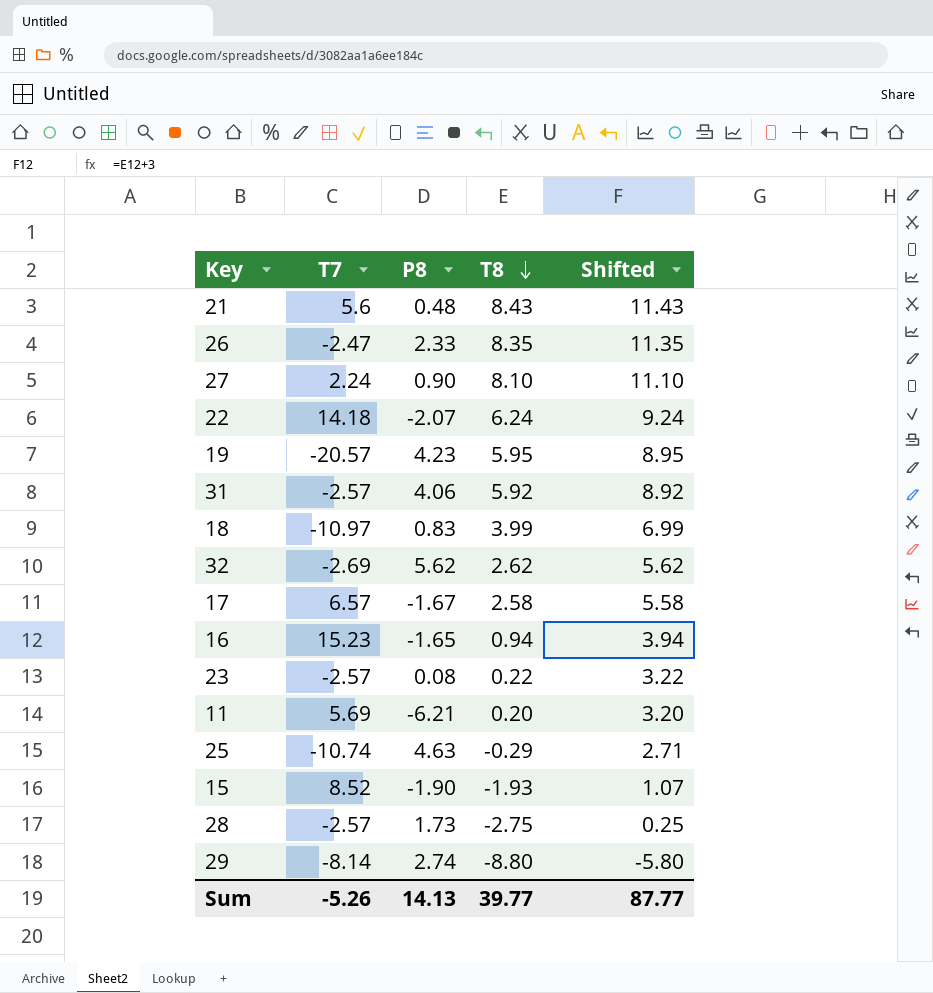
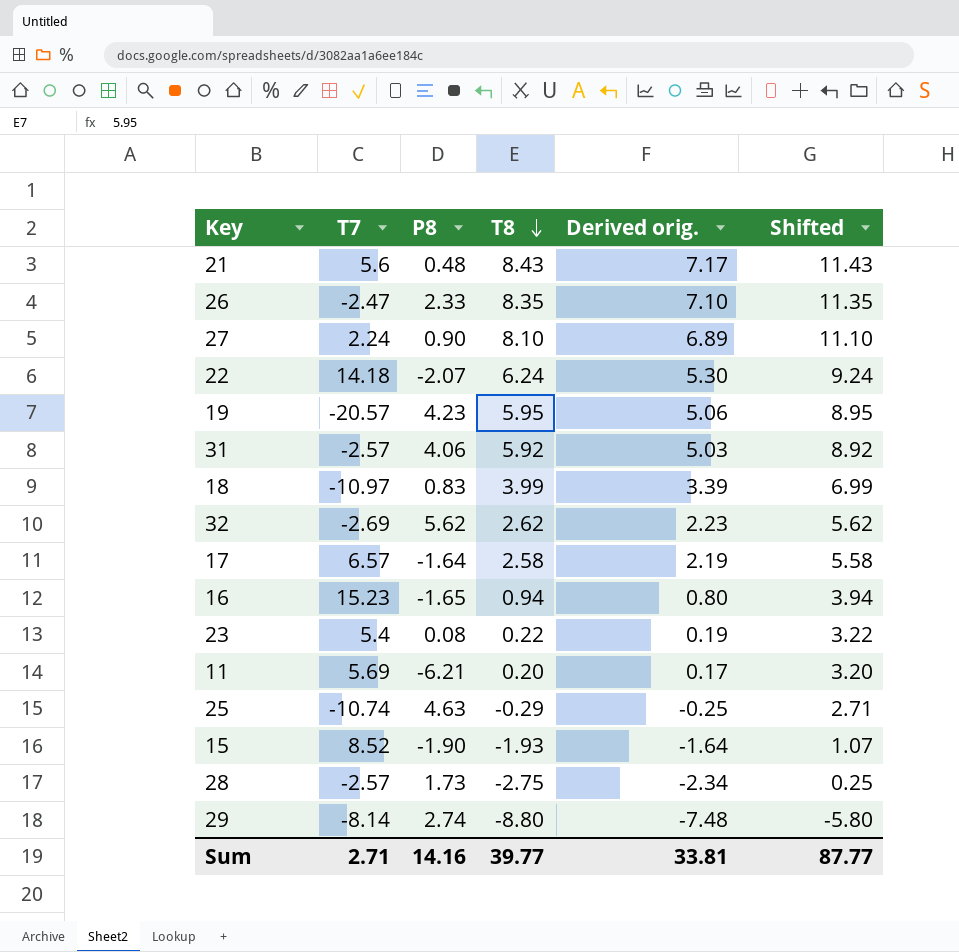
column Derived orig. | formula: none -> [T8] * 0.85
17 | P8: -1.67 -> -1.64
23 | T7: -2.57 -> 5.4
Sum | T7: -5.26 -> 2.71
Sum | P8: 14.13 -> 14.16

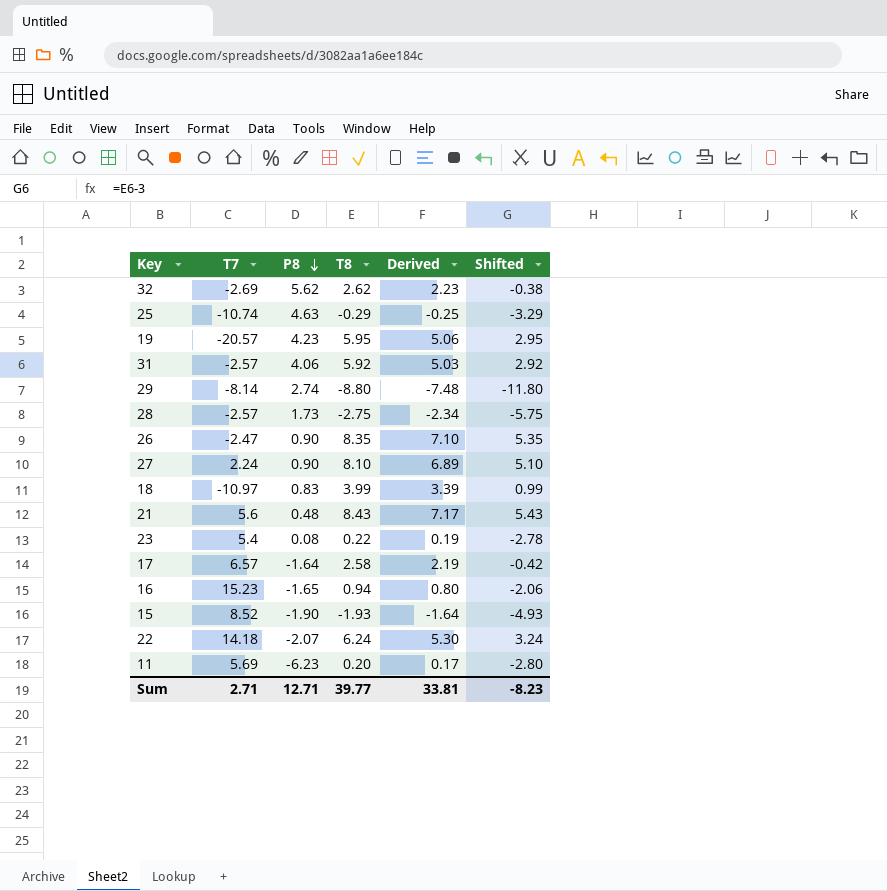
row order: T8 descending -> P8 descending
column name: Derived orig. -> Derived
column Shifted | formula: [T8] + 3 -> [T8] - 3
26 | P8: 2.33 -> 0.90
11 | P8: -6.21 -> -6.23
Sum | P8: 14.16 -> 12.71
Sum | Shifted: 87.77 -> -8.23

